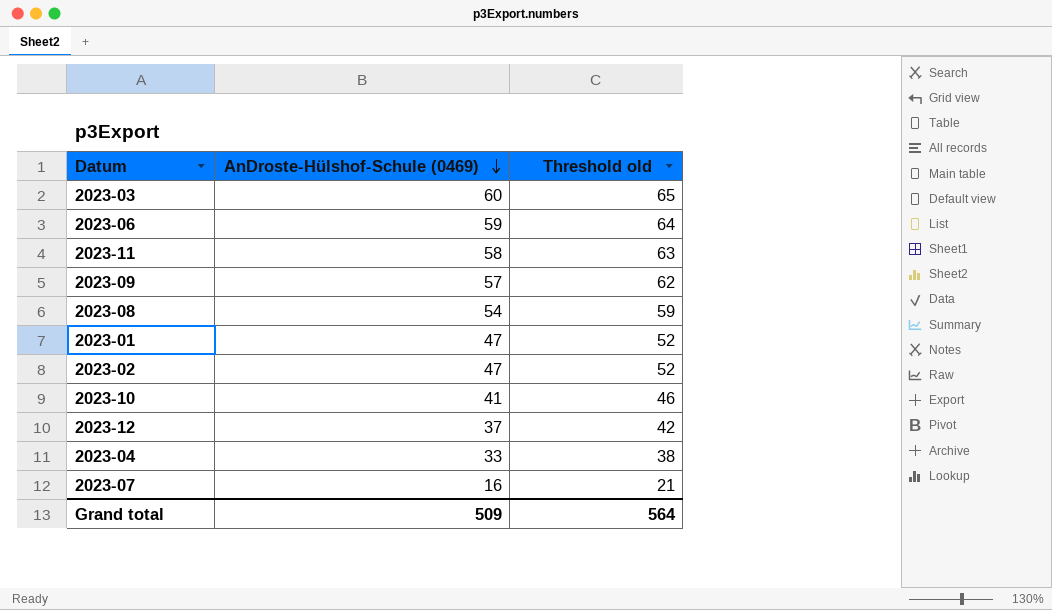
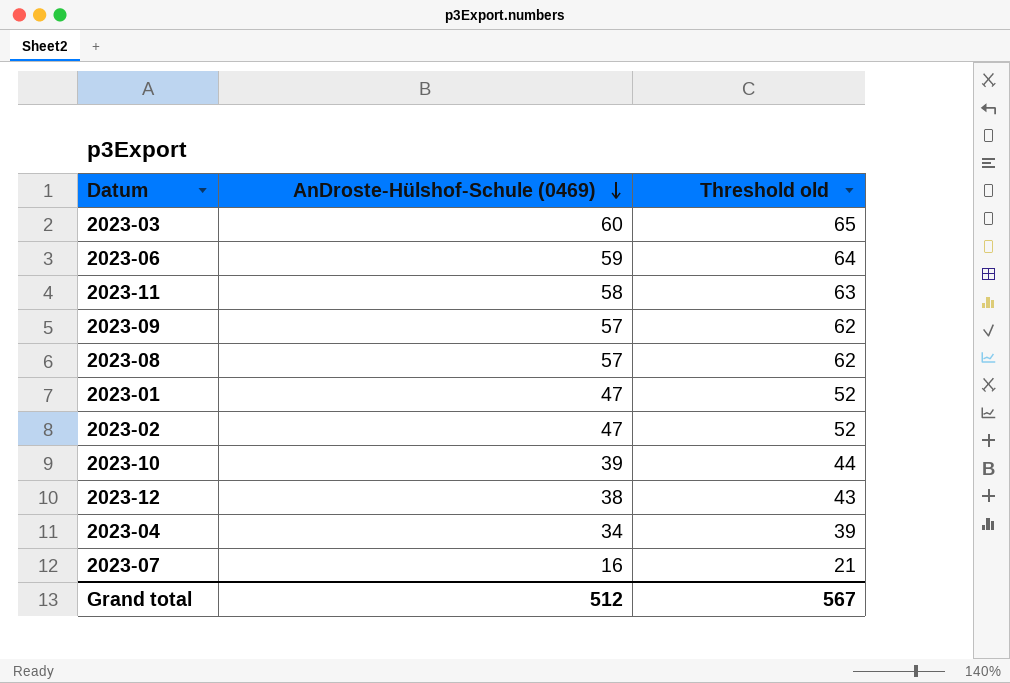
2023-08 | AnDroste-Hülshof-Schule (0469): 54 -> 57
2023-08 | Threshold old: 59 -> 62
2023-10 | AnDroste-Hülshof-Schule (0469): 41 -> 39
2023-10 | Threshold old: 46 -> 44
2023-12 | AnDroste-Hülshof-Schule (0469): 37 -> 38
2023-12 | Threshold old: 42 -> 43
2023-04 | AnDroste-Hülshof-Schule (0469): 33 -> 34
2023-04 | Threshold old: 38 -> 39
Grand total | AnDroste-Hülshof-Schule (0469): 509 -> 512
Grand total | Threshold old: 564 -> 567

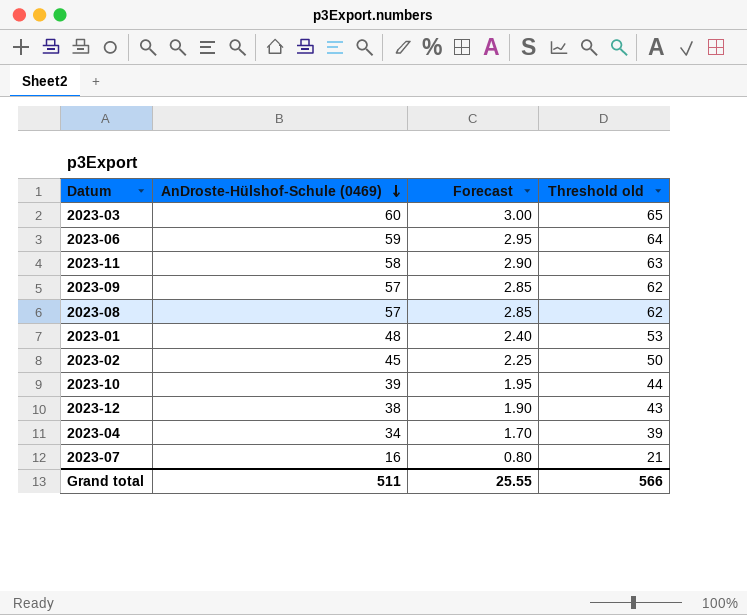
column Forecast | formula: none -> [AnDroste-Hülshof-Schule (0469)] * 0.05
2023-01 | AnDroste-Hülshof-Schule (0469): 47 -> 48
2023-01 | Threshold old: 52 -> 53
2023-02 | AnDroste-Hülshof-Schule (0469): 47 -> 45
2023-02 | Threshold old: 52 -> 50
Grand total | AnDroste-Hülshof-Schule (0469): 512 -> 511
Grand total | Threshold old: 567 -> 566

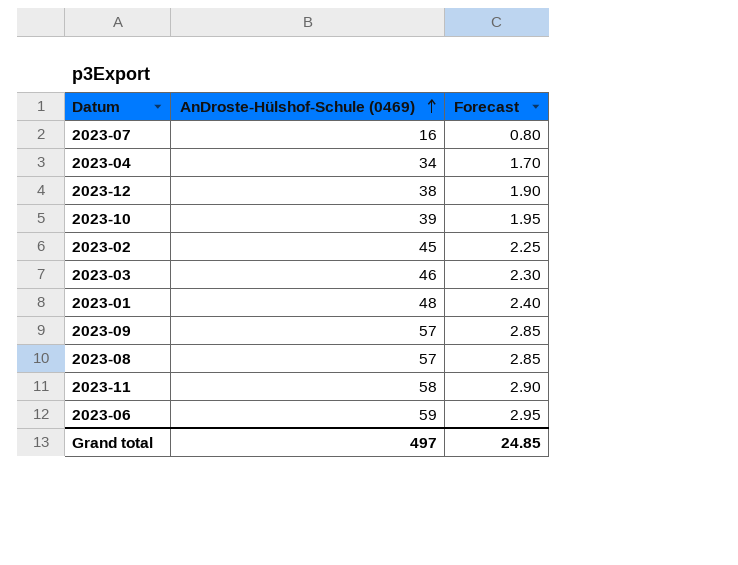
row order: AnDroste-Hülshof-Schule (0469) descending -> AnDroste-Hülshof-Schule (0469) ascending
column Threshold old | formula: [AnDroste-Hülshof-Schule (0469)] + 5 -> none
2023-03 | AnDroste-Hülshof-Schule (0469): 60 -> 46
2023-03 | Forecast: 3.00 -> 2.30
Grand total | AnDroste-Hülshof-Schule (0469): 511 -> 497
Grand total | Forecast: 25.55 -> 24.85

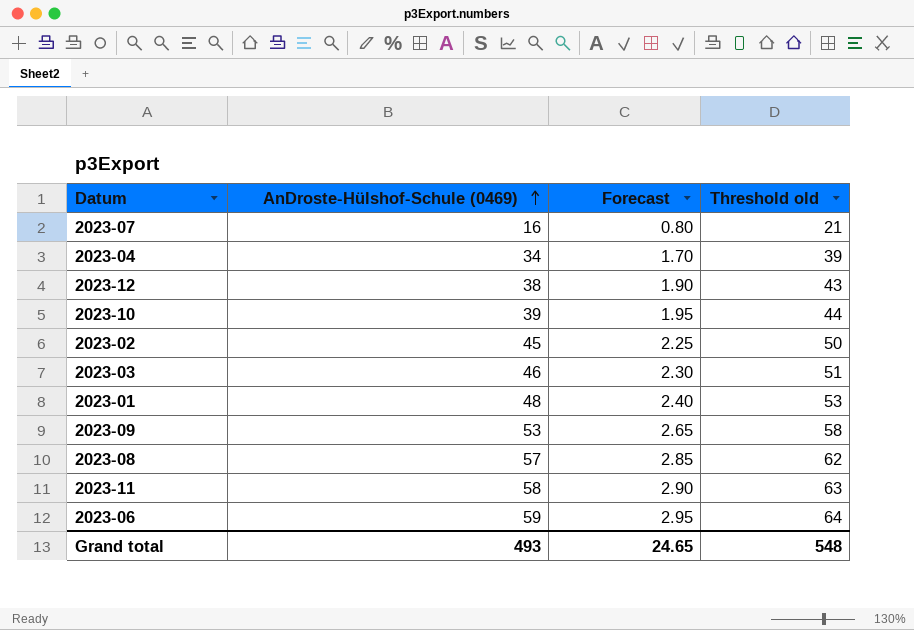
column Threshold old | formula: none -> [AnDroste-Hülshof-Schule (0469)] + 5
2023-09 | AnDroste-Hülshof-Schule (0469): 57 -> 53
2023-09 | Forecast: 2.85 -> 2.65
Grand total | AnDroste-Hülshof-Schule (0469): 497 -> 493
Grand total | Forecast: 24.85 -> 24.65

